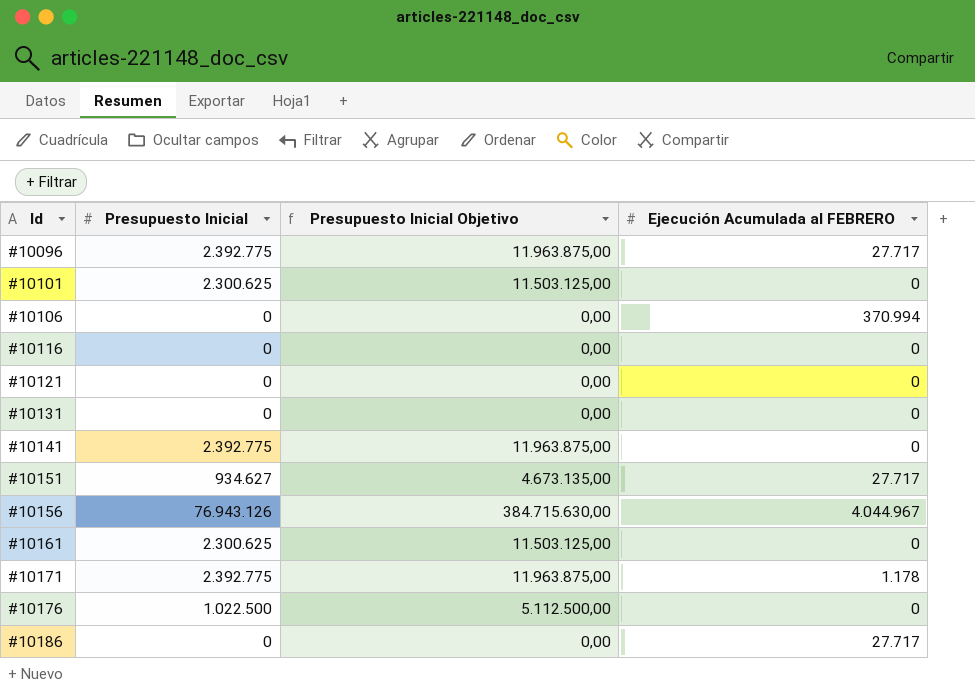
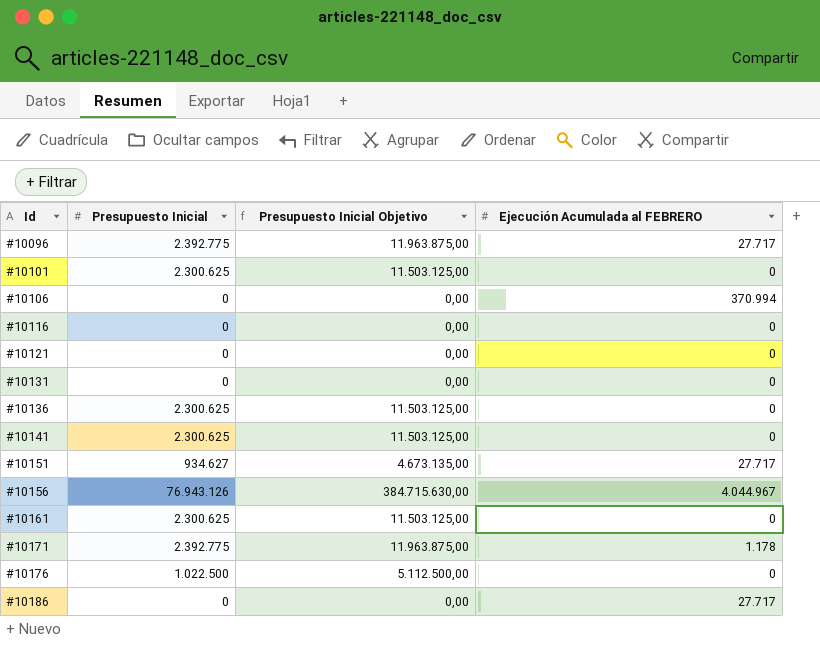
row #10136: none -> 2.300.625 | 11.503.125,00 | 0
#10141 | Presupuesto Inicial: 2.392.775 -> 2.300.625
#10141 | Presupuesto Inicial Objetivo: 11.963.875,00 -> 11.503.125,00

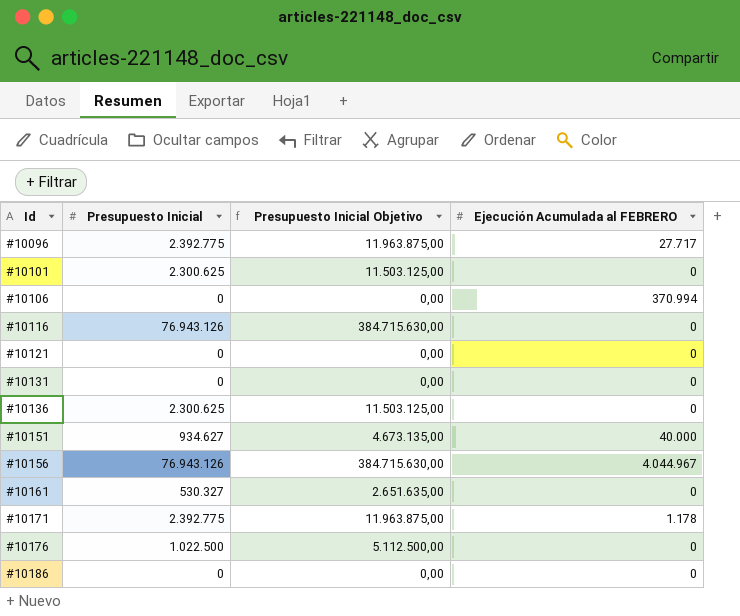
row #10141: 2.300.625 | 11.503.125,00 | 0 -> none
#10116 | Presupuesto Inicial: 0 -> 76.943.126
#10116 | Presupuesto Inicial Objetivo: 0,00 -> 384.715.630,00
#10151 | Ejecución Acumulada al FEBRERO: 27.717 -> 40.000
#10161 | Presupuesto Inicial: 2.300.625 -> 530.327
#10161 | Presupuesto Inicial Objetivo: 11.503.125,00 -> 2.651.635,00
#10186 | Ejecución Acumulada al FEBRERO: 27.717 -> 0

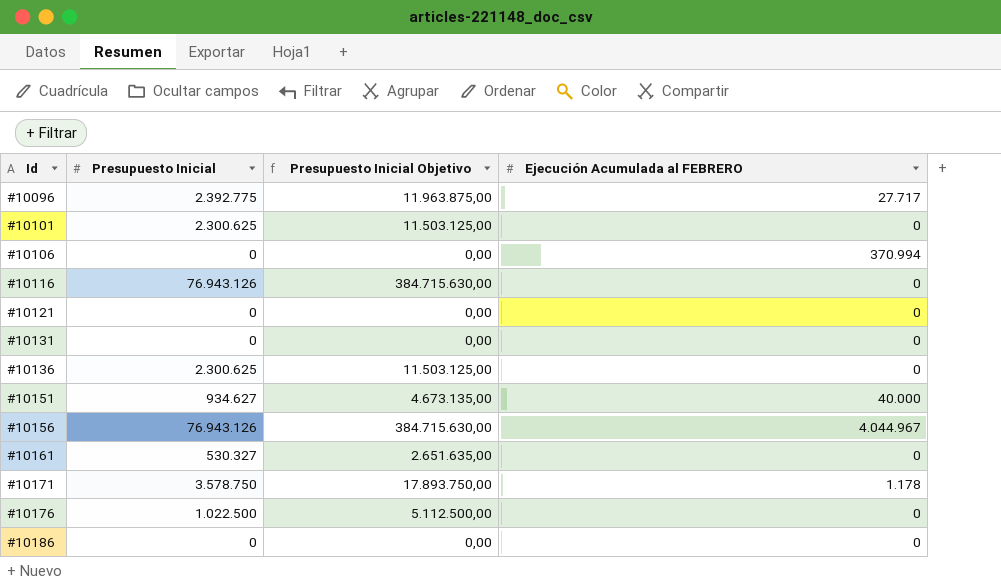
#10171 | Presupuesto Inicial: 2.392.775 -> 3.578.750
#10171 | Presupuesto Inicial Objetivo: 11.963.875,00 -> 17.893.750,00

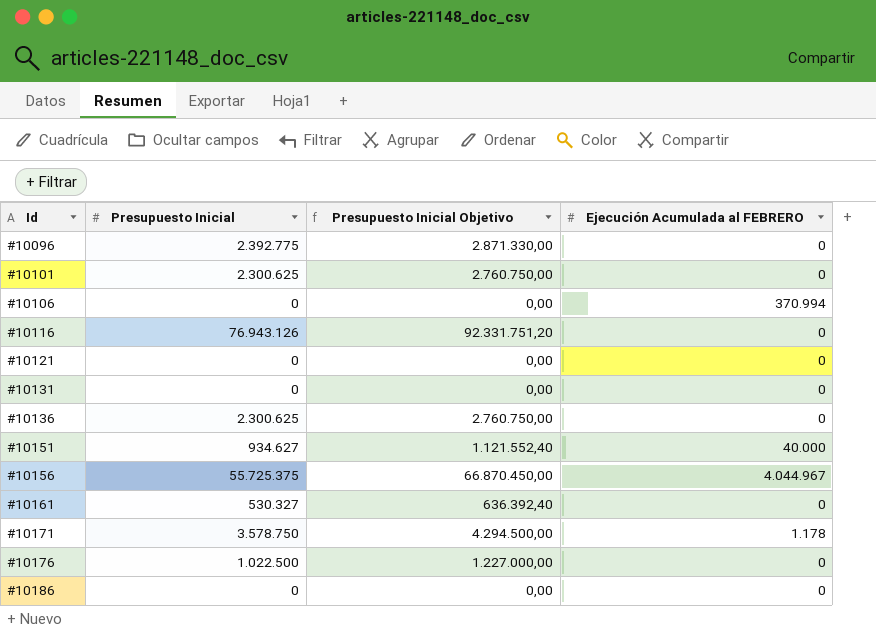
column Presupuesto Inicial Objetivo | formula: [Presupuesto Inicial] * 5 -> [Presupuesto Inicial] * 1,2
#10096 | Ejecución Acumulada al FEBRERO: 27.717 -> 0
#10156 | Presupuesto Inicial: 76.943.126 -> 55.725.375

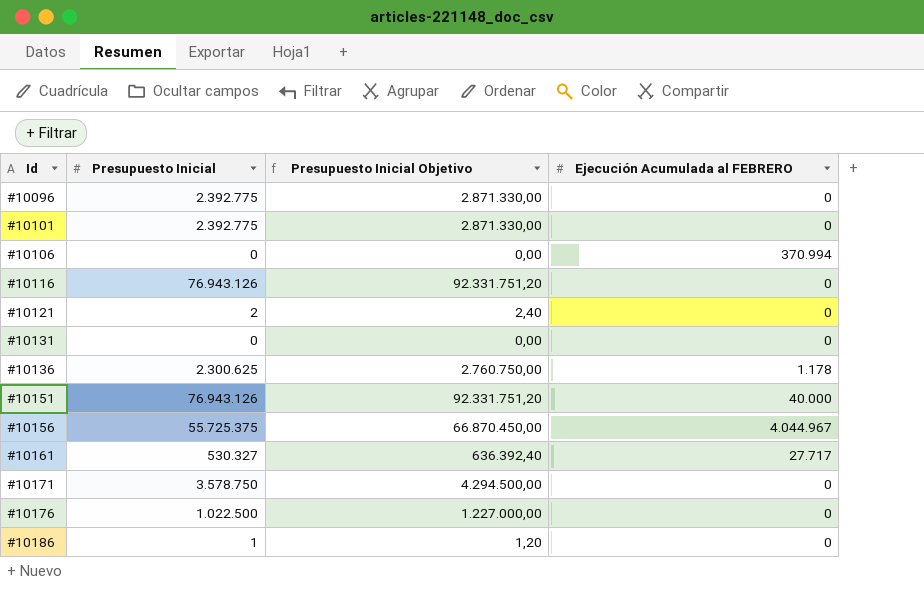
#10101 | Presupuesto Inicial: 2.300.625 -> 2.392.775
#10101 | Presupuesto Inicial Objetivo: 2.760.750,00 -> 2.871.330,00
#10121 | Presupuesto Inicial: 0 -> 2
#10121 | Presupuesto Inicial Objetivo: 0,00 -> 2,40
#10136 | Ejecución Acumulada al FEBRERO: 0 -> 1.178
#10151 | Presupuesto Inicial: 934.627 -> 76.943.126
#10151 | Presupuesto Inicial Objetivo: 1.121.552,40 -> 92.331.751,20
#10161 | Ejecución Acumulada al FEBRERO: 0 -> 27.717
#10171 | Ejecución Acumulada al FEBRERO: 1.178 -> 0
#10186 | Presupuesto Inicial: 0 -> 1
#10186 | Presupuesto Inicial Objetivo: 0,00 -> 1,20

